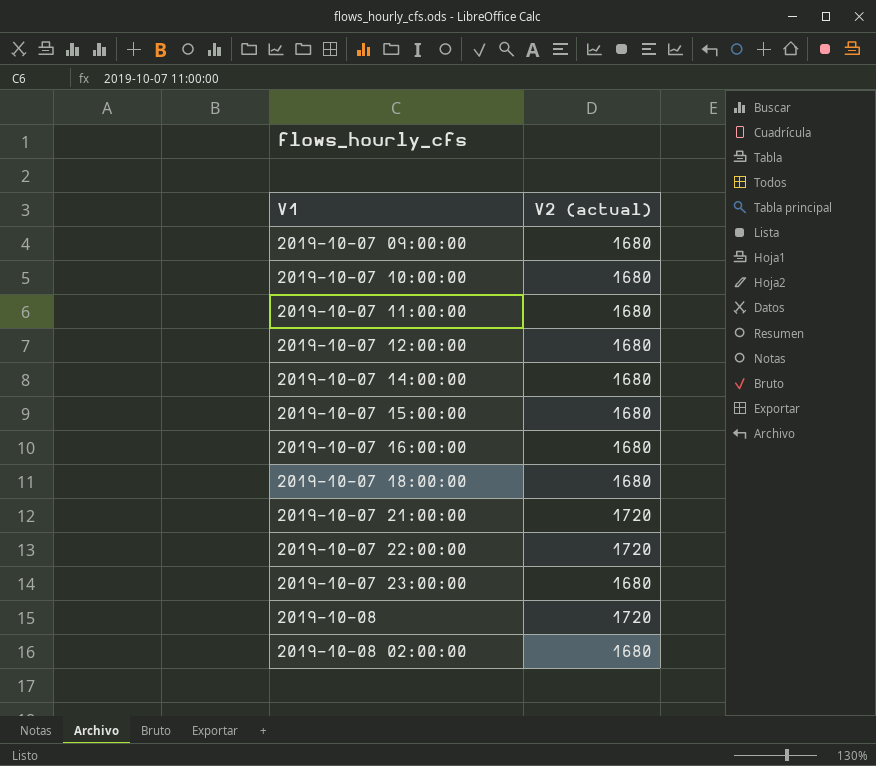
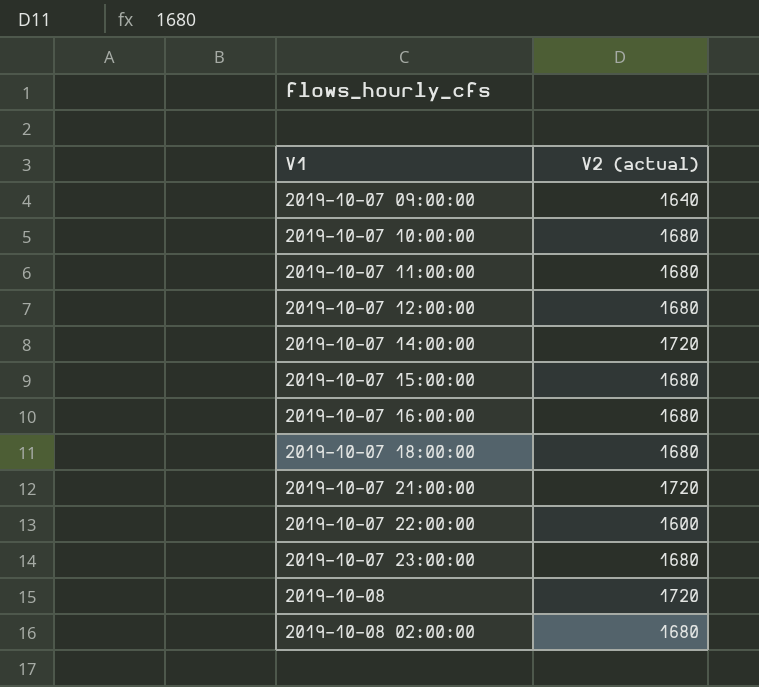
2019-10-07 09:00:00 | V2 (actual): 1680 -> 1640
2019-10-07 14:00:00 | V2 (actual): 1680 -> 1720
2019-10-07 22:00:00 | V2 (actual): 1720 -> 1600

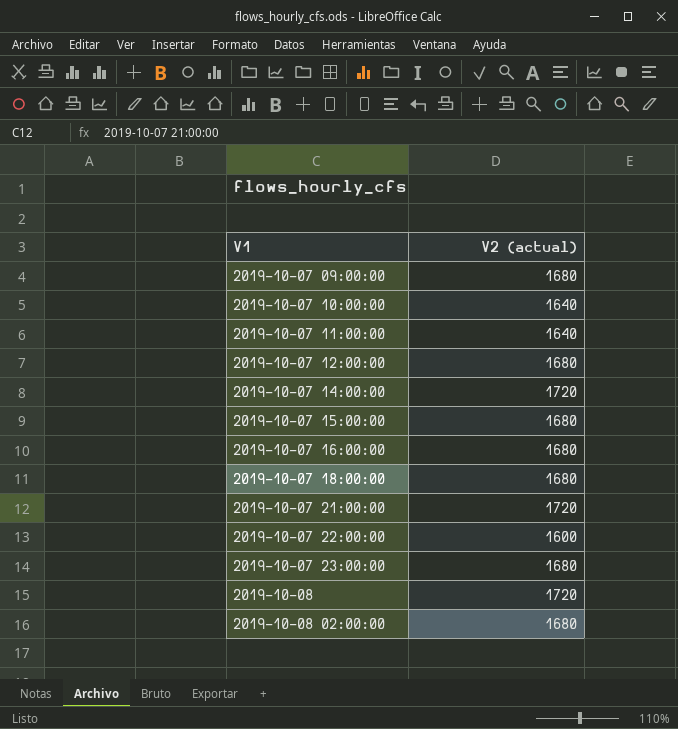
2019-10-07 09:00:00 | V2 (actual): 1640 -> 1680
2019-10-07 10:00:00 | V2 (actual): 1680 -> 1640
2019-10-07 11:00:00 | V2 (actual): 1680 -> 1640

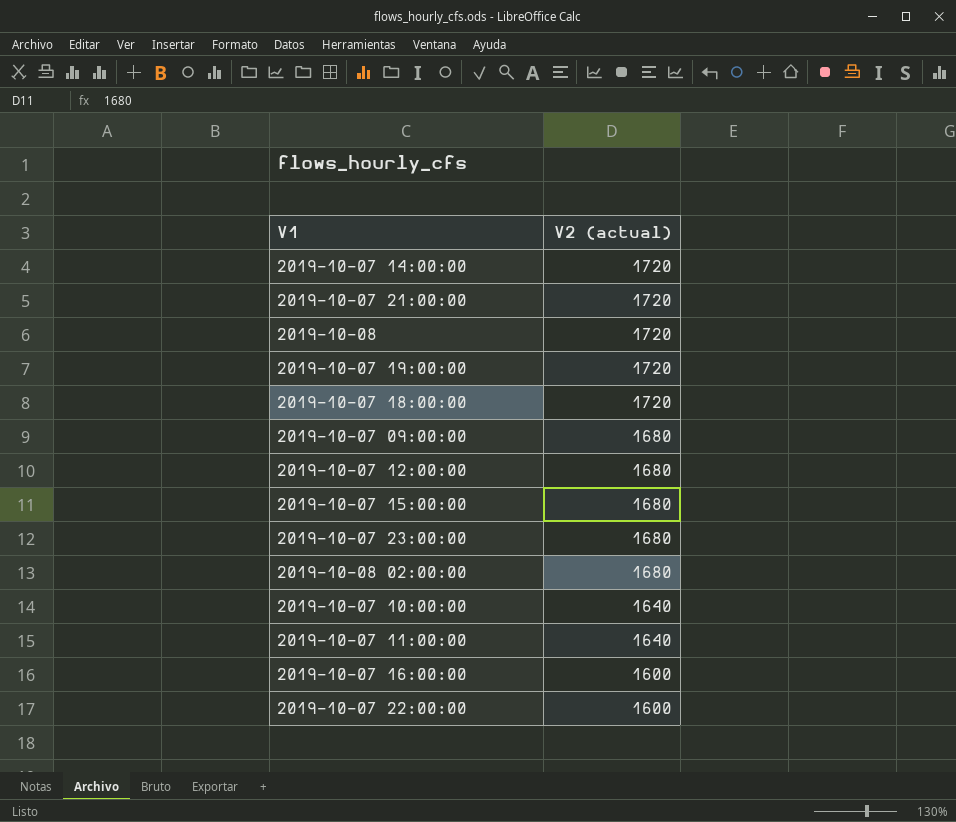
row order: V1 ascending -> V2 (actual) descending
row 2019-10-07 19:00:00: none -> 1720
2019-10-07 18:00:00 | V2 (actual): 1680 -> 1720
2019-10-07 16:00:00 | V2 (actual): 1680 -> 1600

